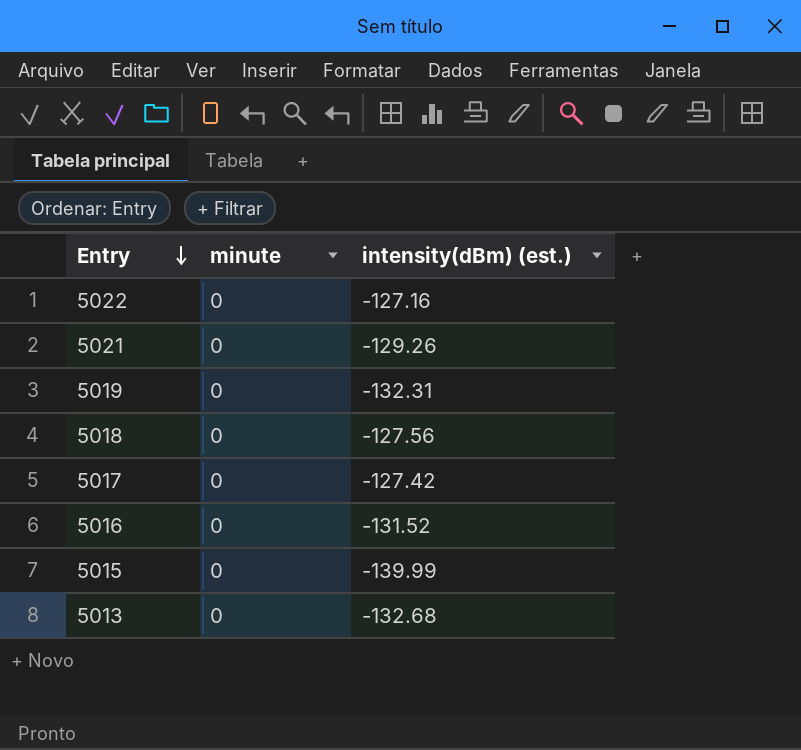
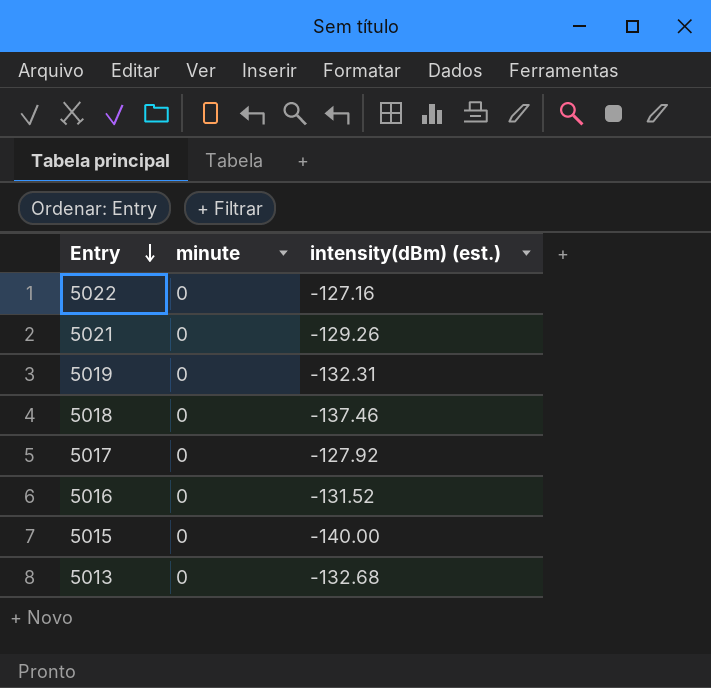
5018 | intensity(dBm) (est.): -127.56 -> -137.46
5017 | intensity(dBm) (est.): -127.42 -> -127.92
5015 | intensity(dBm) (est.): -139.99 -> -140.00

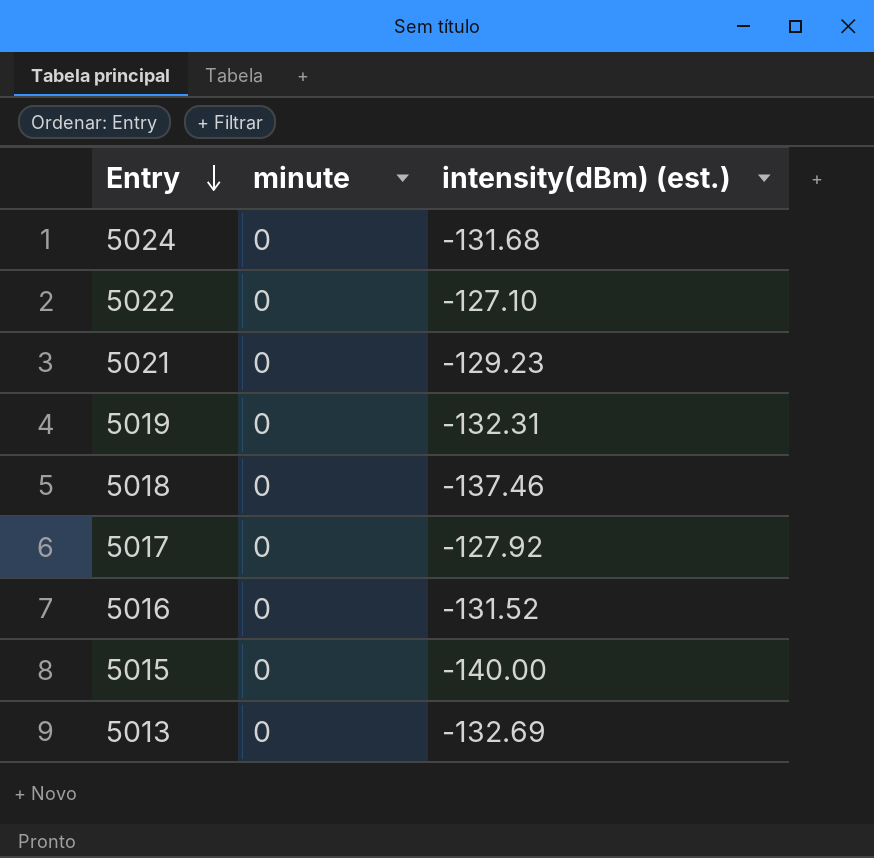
row 5024: none -> 0 | -131.68
5022 | intensity(dBm) (est.): -127.16 -> -127.10
5021 | intensity(dBm) (est.): -129.26 -> -129.23
5013 | intensity(dBm) (est.): -132.68 -> -132.69

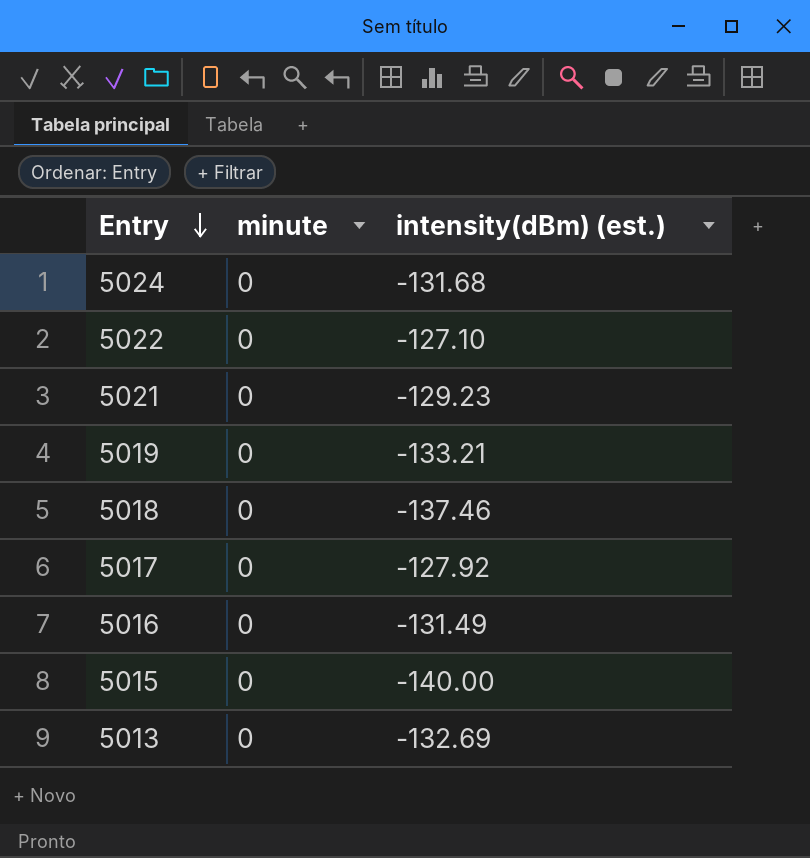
5019 | intensity(dBm) (est.): -132.31 -> -133.21
5016 | intensity(dBm) (est.): -131.52 -> -131.49

